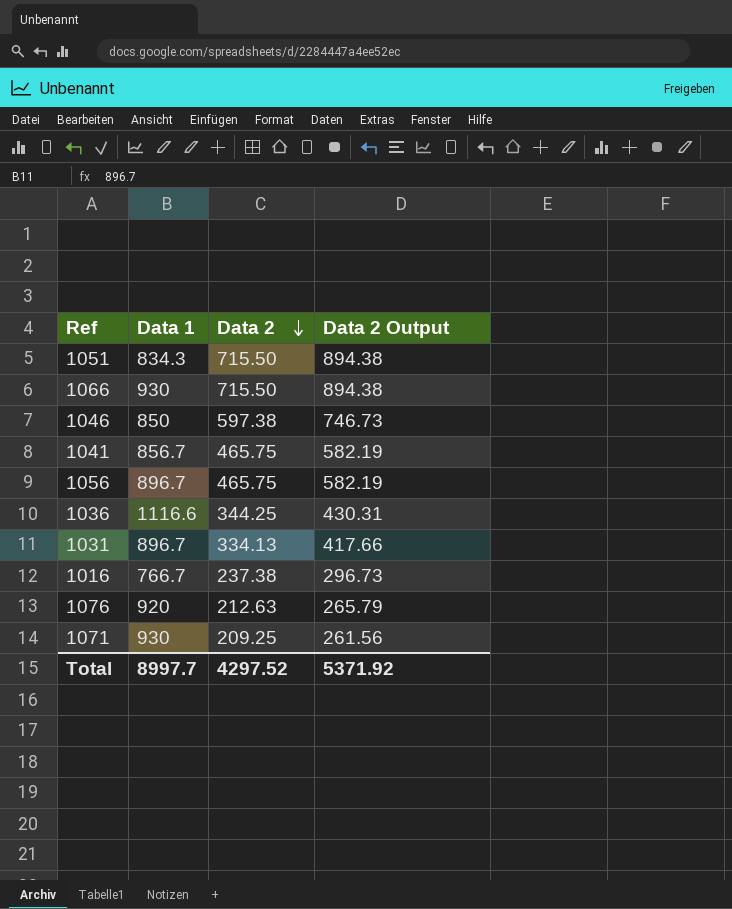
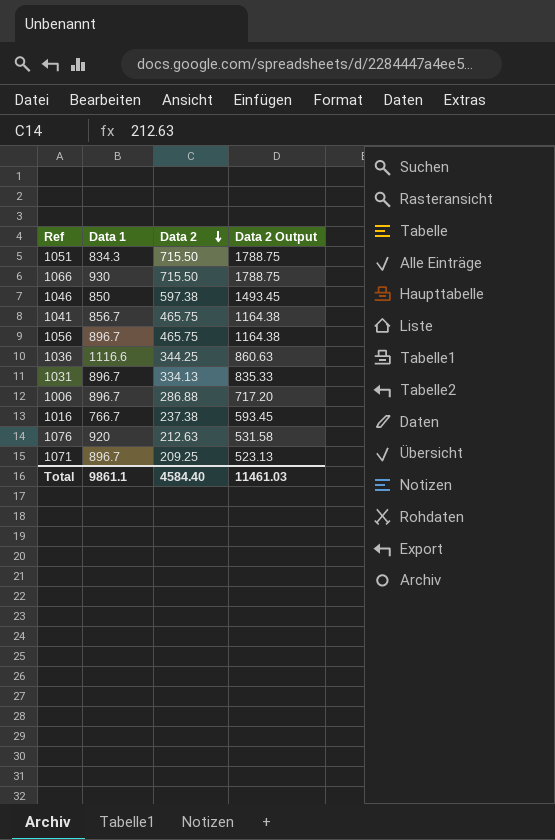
column Data 2 Output | formula: [Data 2] * 1.25 -> [Data 2] * 2.5
row 1006: none -> 896.7 | 286.88 | 717.20
1071 | Data 1: 930 -> 896.7
Total | Data 1: 8997.7 -> 9861.1
Total | Data 2: 4297.52 -> 4584.40
Total | Data 2 Output: 5371.92 -> 11461.03

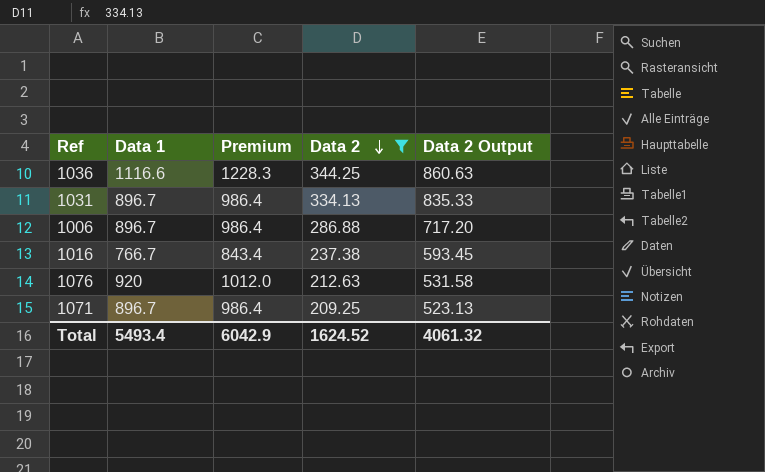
filter: none -> Data 2 <= 344.25
column Premium | formula: none -> [Data 1] * 1.1
Total | Data 1: 9861.1 -> 5493.4
Total | Data 2: 4584.40 -> 1624.52
Total | Data 2 Output: 11461.03 -> 4061.32

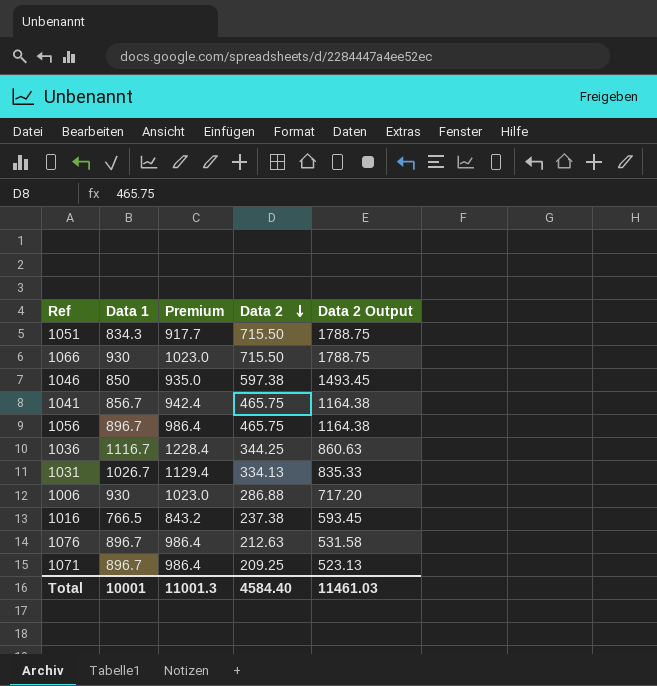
filter: Data 2 <= 344.25 -> none
1036 | Data 1: 1116.6 -> 1116.7
1036 | Premium: 1228.3 -> 1228.4
1031 | Data 1: 896.7 -> 1026.7
1031 | Premium: 986.4 -> 1129.4
1006 | Data 1: 896.7 -> 930
1006 | Premium: 986.4 -> 1023.0
1016 | Data 1: 766.7 -> 766.5
1016 | Premium: 843.4 -> 843.2
1076 | Data 1: 920 -> 896.7
1076 | Premium: 1012.0 -> 986.4
Total | Data 1: 5493.4 -> 10001
Total | Premium: 6042.9 -> 11001.3
Total | Data 2: 1624.52 -> 4584.40
Total | Data 2 Output: 4061.32 -> 11461.03

